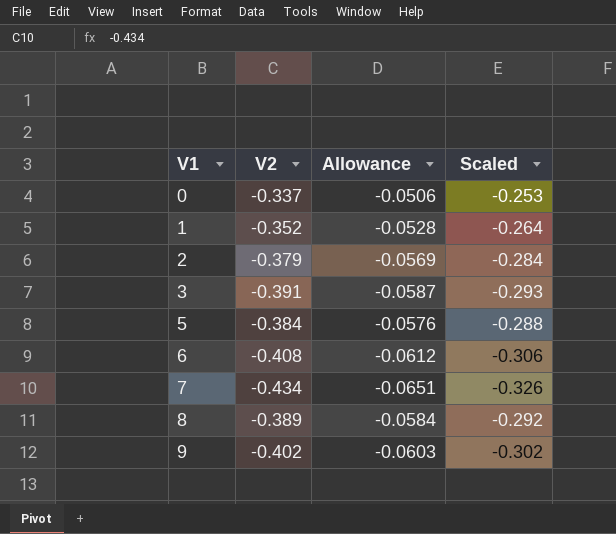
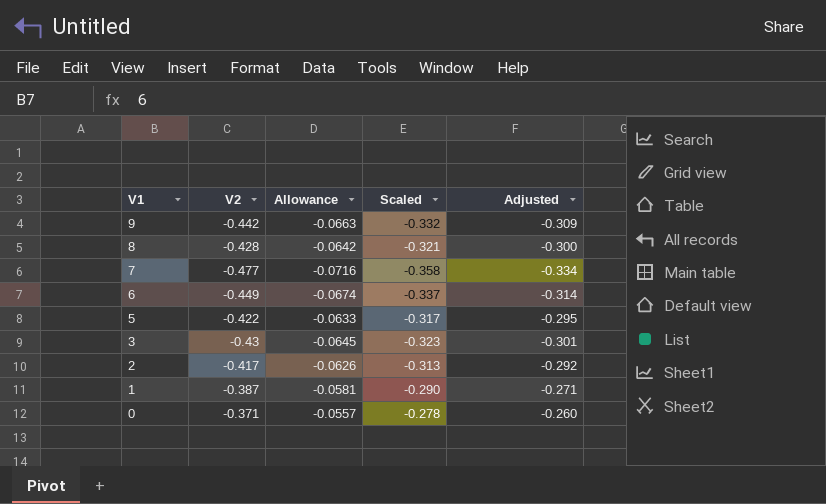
row order: V1 ascending -> V1 descending
column Adjusted | formula: none -> [V2] * 0.7
9 | V2: -0.402 -> -0.442
9 | Allowance: -0.0603 -> -0.0663
9 | Scaled: -0.302 -> -0.332
8 | V2: -0.389 -> -0.428
8 | Allowance: -0.0584 -> -0.0642
8 | Scaled: -0.292 -> -0.321
7 | V2: -0.434 -> -0.477
7 | Allowance: -0.0651 -> -0.0716
7 | Scaled: -0.326 -> -0.358
6 | V2: -0.408 -> -0.449
6 | Allowance: -0.0612 -> -0.0674
6 | Scaled: -0.306 -> -0.337
5 | V2: -0.384 -> -0.422
5 | Allowance: -0.0576 -> -0.0633
5 | Scaled: -0.288 -> -0.317
3 | V2: -0.391 -> -0.43
3 | Allowance: -0.0587 -> -0.0645
3 | Scaled: -0.293 -> -0.323
2 | V2: -0.379 -> -0.417
2 | Allowance: -0.0569 -> -0.0626
2 | Scaled: -0.284 -> -0.313
1 | V2: -0.352 -> -0.387
1 | Allowance: -0.0528 -> -0.0581
1 | Scaled: -0.264 -> -0.290
0 | V2: -0.337 -> -0.371
0 | Allowance: -0.0506 -> -0.0557
0 | Scaled: -0.253 -> -0.278

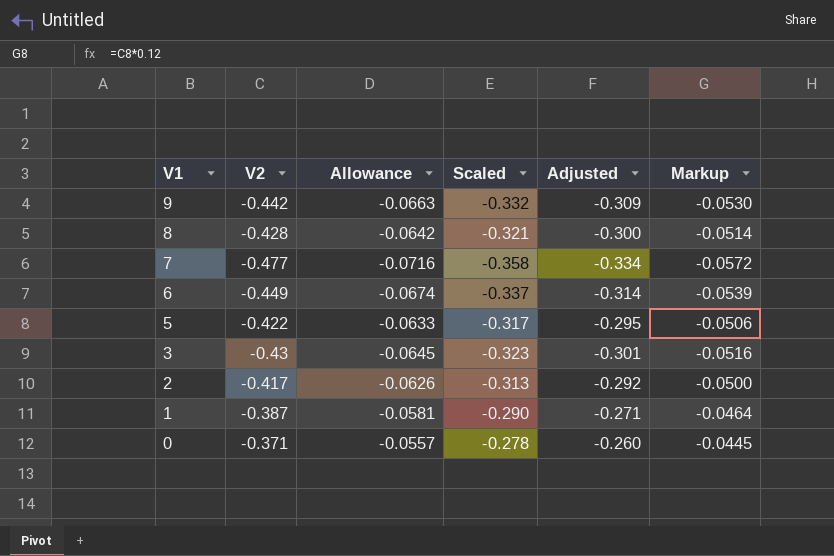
column Markup | formula: none -> [V2] * 0.12

